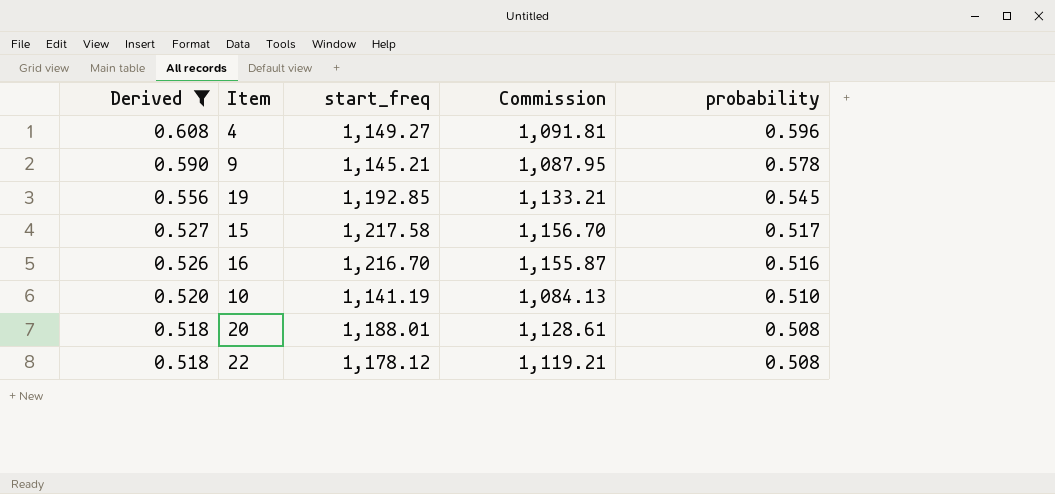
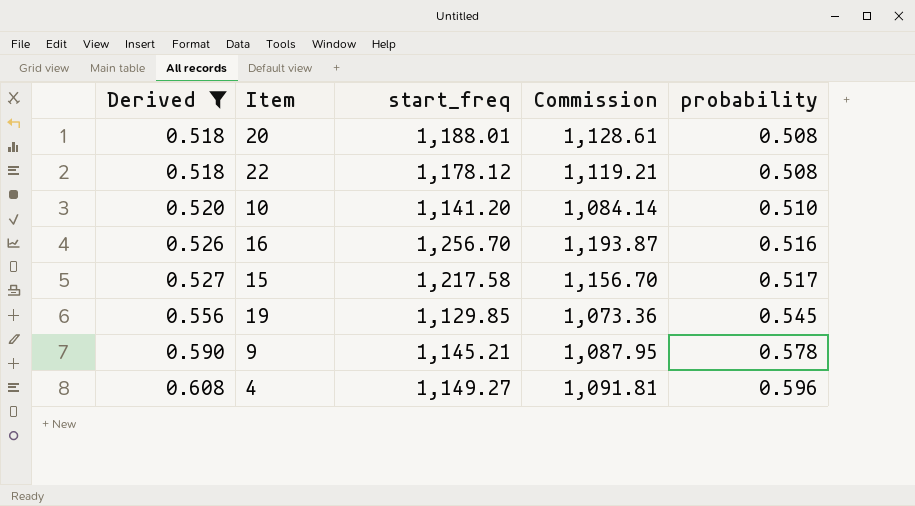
row order: Derived descending -> Derived ascending
10 | start_freq: 1,141.19 -> 1,141.20
10 | Commission: 1,084.13 -> 1,084.14
16 | start_freq: 1,216.70 -> 1,256.70
16 | Commission: 1,155.87 -> 1,193.87
19 | start_freq: 1,192.85 -> 1,129.85
19 | Commission: 1,133.21 -> 1,073.36

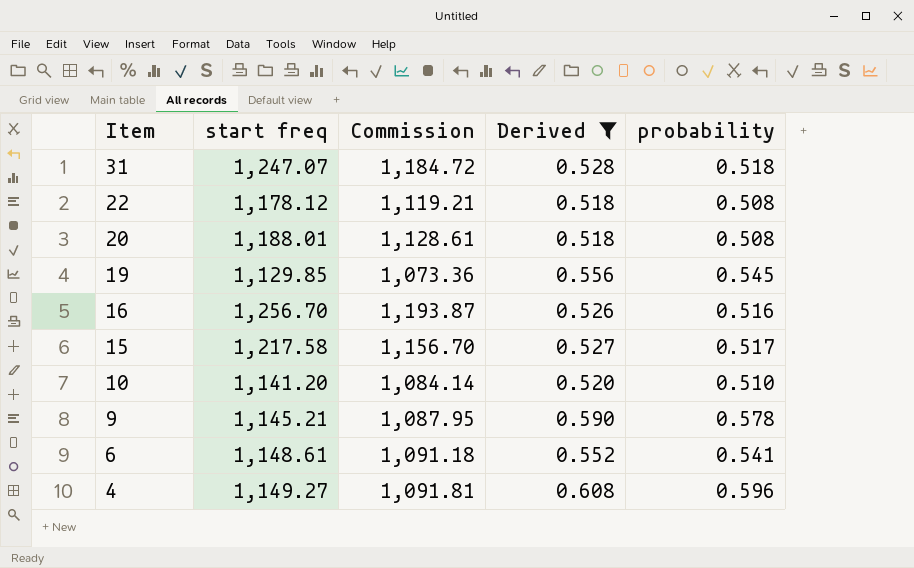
row order: Derived ascending -> Item descending
column name: start_freq -> start freq
column Derived | position: 1 -> 4
row 31: none -> 1,247.07 | 1,184.72 | 0.528 | 0.518
row 6: none -> 1,148.61 | 1,091.18 | 0.552 | 0.541

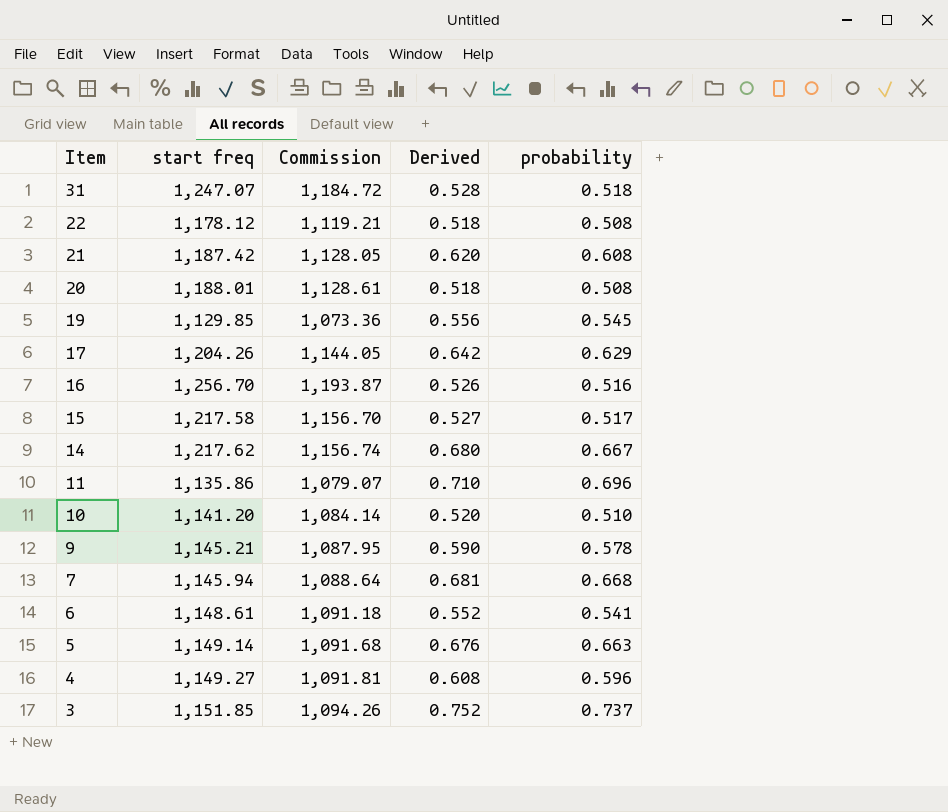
filter: Derived <= 0.608 -> none

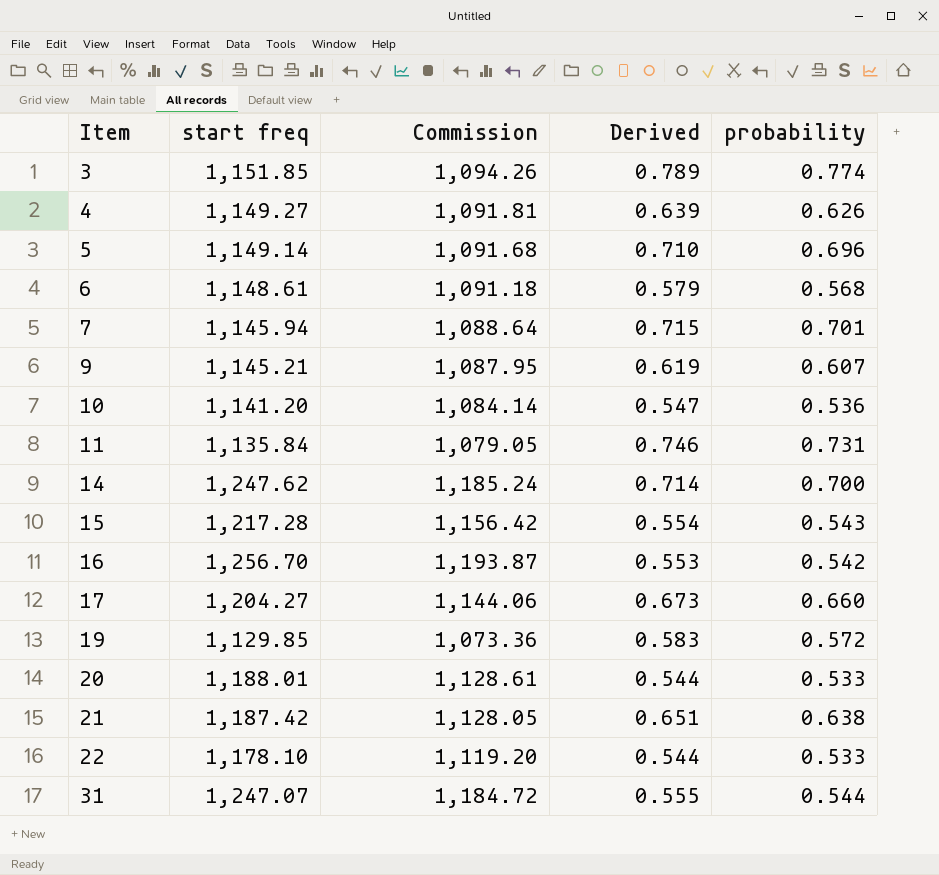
row order: Item descending -> Item ascending
3 | Derived: 0.752 -> 0.789
3 | probability: 0.737 -> 0.774
4 | Derived: 0.608 -> 0.639
4 | probability: 0.596 -> 0.626
5 | Derived: 0.676 -> 0.710
5 | probability: 0.663 -> 0.696
6 | Derived: 0.552 -> 0.579
6 | probability: 0.541 -> 0.568
7 | Derived: 0.681 -> 0.715
7 | probability: 0.668 -> 0.701
9 | Derived: 0.590 -> 0.619
9 | probability: 0.578 -> 0.607
10 | Derived: 0.520 -> 0.547
10 | probability: 0.510 -> 0.536
11 | start freq: 1,135.86 -> 1,135.84
11 | Commission: 1,079.07 -> 1,079.05
11 | Derived: 0.710 -> 0.746
11 | probability: 0.696 -> 0.731
14 | start freq: 1,217.62 -> 1,247.62
14 | Commission: 1,156.74 -> 1,185.24
14 | Derived: 0.680 -> 0.714
14 | probability: 0.667 -> 0.700
15 | start freq: 1,217.58 -> 1,217.28
15 | Commission: 1,156.70 -> 1,156.42
15 | Derived: 0.527 -> 0.554
15 | probability: 0.517 -> 0.543
16 | Derived: 0.526 -> 0.553
16 | probability: 0.516 -> 0.542
17 | start freq: 1,204.26 -> 1,204.27
17 | Commission: 1,144.05 -> 1,144.06
17 | Derived: 0.642 -> 0.673
17 | probability: 0.629 -> 0.660
19 | Derived: 0.556 -> 0.583
19 | probability: 0.545 -> 0.572
20 | Derived: 0.518 -> 0.544
20 | probability: 0.508 -> 0.533
21 | Derived: 0.620 -> 0.651
21 | probability: 0.608 -> 0.638
22 | start freq: 1,178.12 -> 1,178.10
22 | Commission: 1,119.21 -> 1,119.20
22 | Derived: 0.518 -> 0.544
22 | probability: 0.508 -> 0.533
31 | Derived: 0.528 -> 0.555
31 | probability: 0.518 -> 0.544

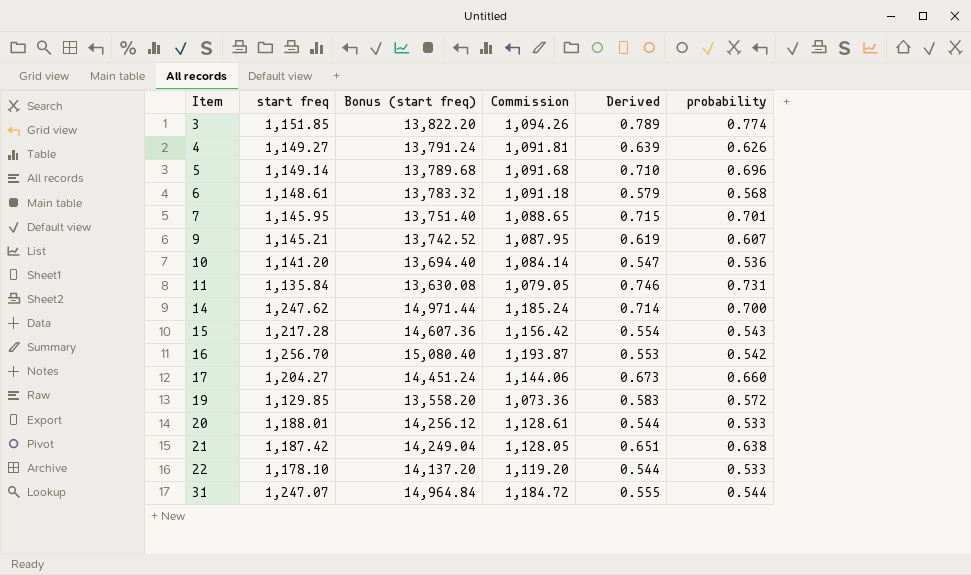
column Bonus (start freq) | formula: none -> [start freq] * 12
7 | start freq: 1,145.94 -> 1,145.95
7 | Commission: 1,088.64 -> 1,088.65

